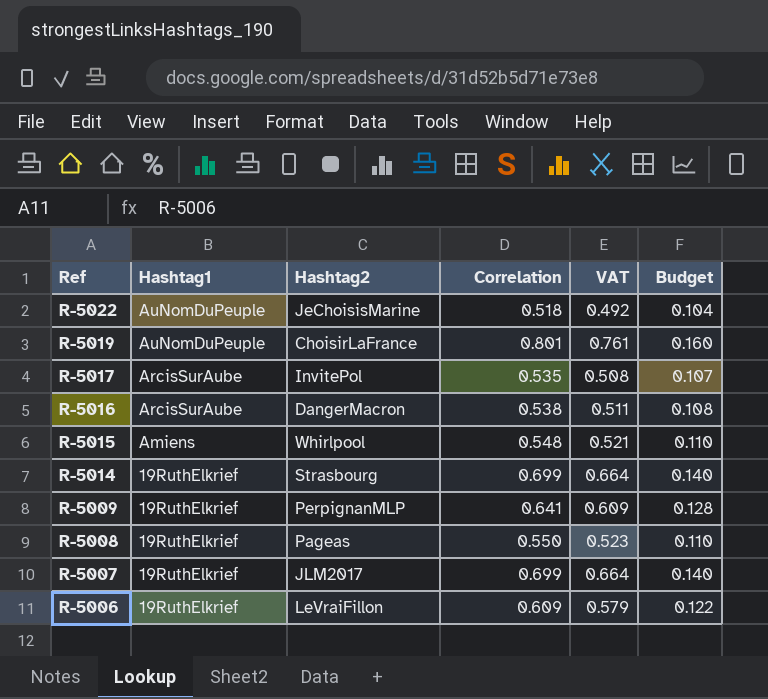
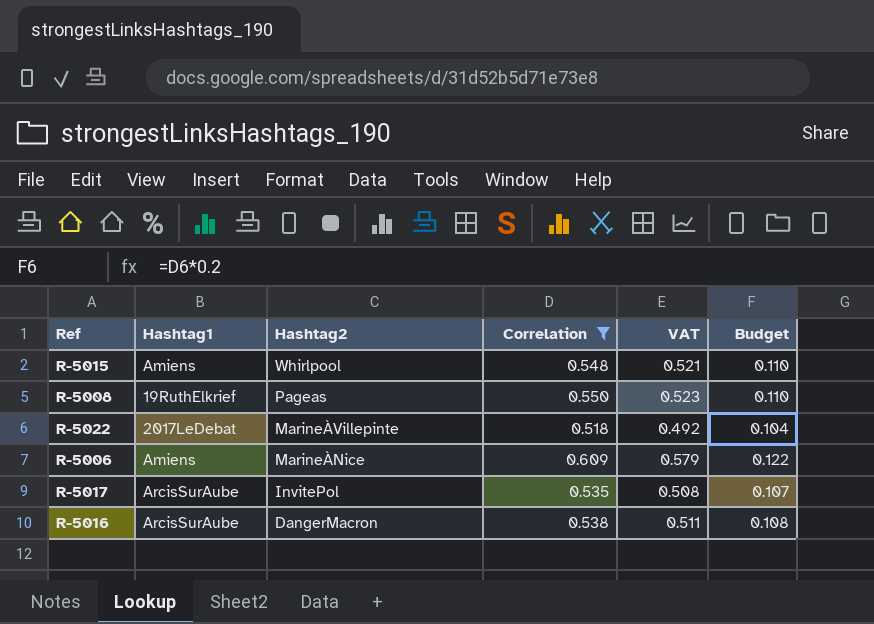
filter: none -> Correlation <= 0.609
row order: Ref descending -> Hashtag2 descending
R-5022 | Hashtag1: AuNomDuPeuple -> 2017LeDebat
R-5022 | Hashtag2: JeChoisisMarine -> MarineÀVillepinte
R-5006 | Hashtag1: 19RuthElkrief -> Amiens
R-5006 | Hashtag2: LeVraiFillon -> MarineÀNice

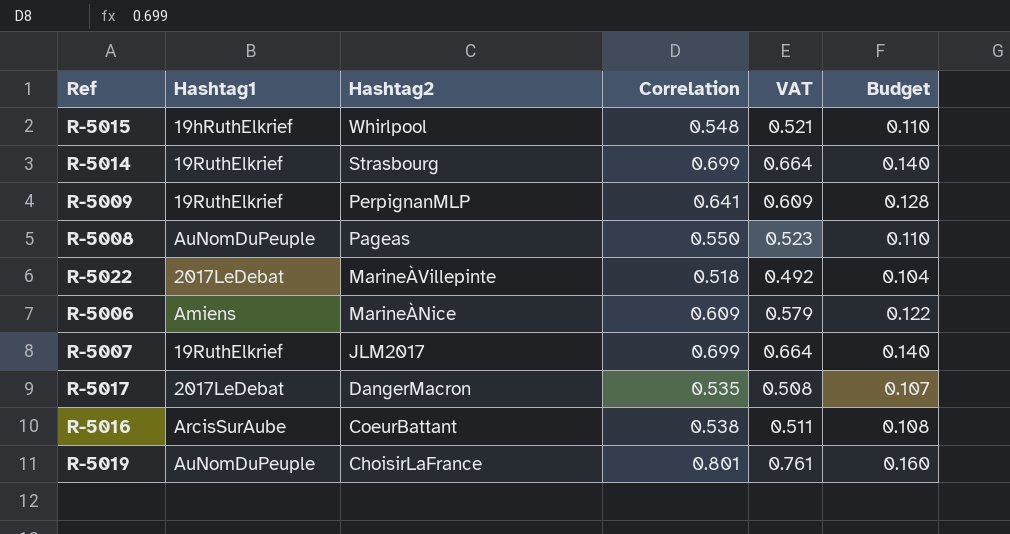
filter: Correlation <= 0.609 -> none
R-5015 | Hashtag1: Amiens -> 19hRuthElkrief
R-5008 | Hashtag1: 19RuthElkrief -> AuNomDuPeuple
R-5017 | Hashtag1: ArcisSurAube -> 2017LeDebat
R-5017 | Hashtag2: InvitePol -> DangerMacron
R-5016 | Hashtag2: DangerMacron -> CoeurBattant

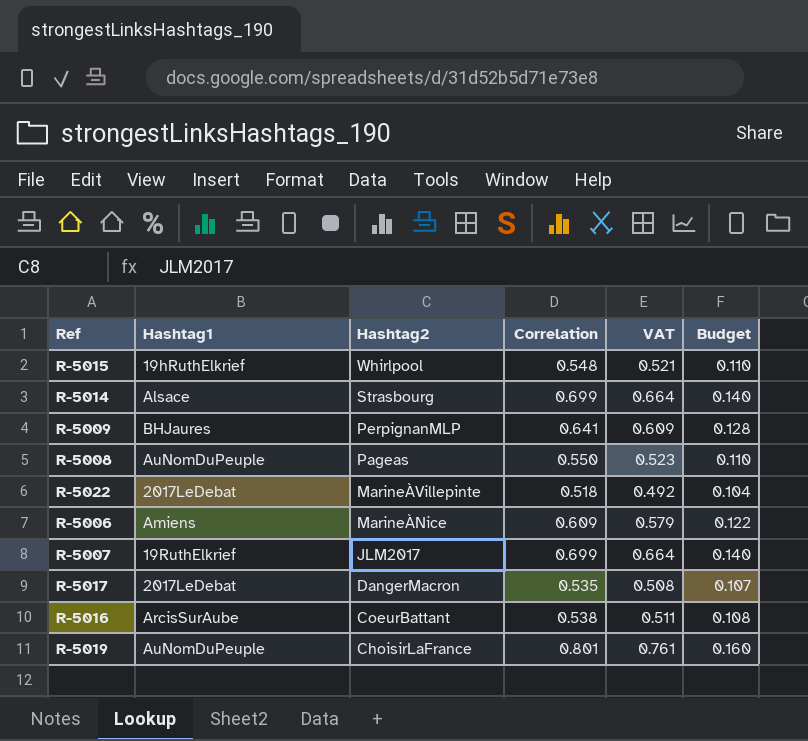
R-5014 | Hashtag1: 19RuthElkrief -> Alsace
R-5009 | Hashtag1: 19RuthElkrief -> BHJaures

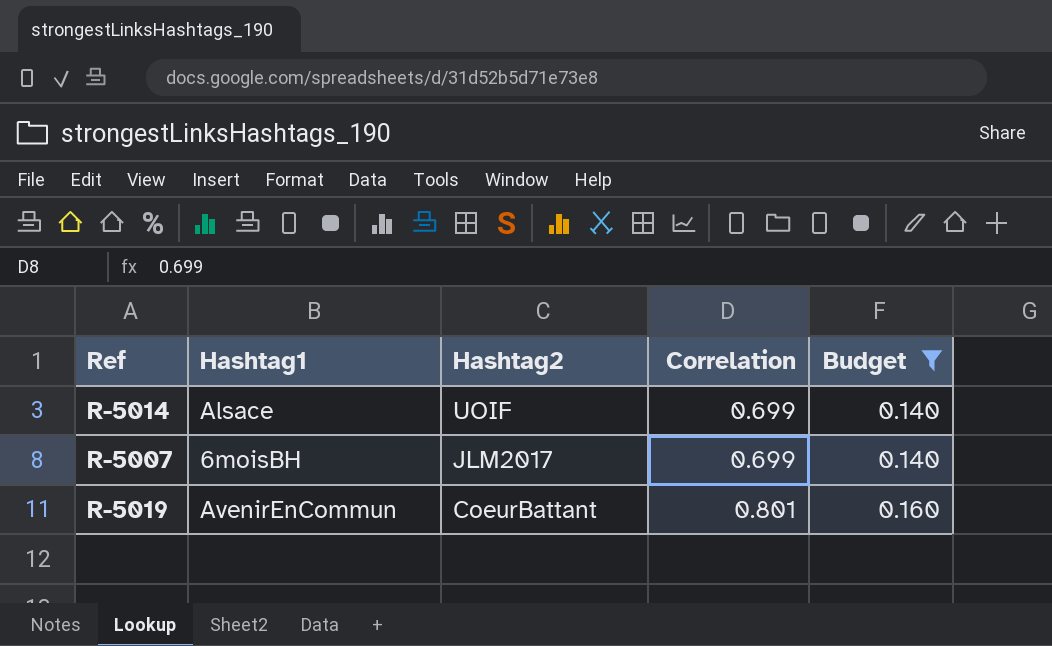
filter: none -> Budget >= 0.140
column VAT | formula: [Correlation] * 0.95 -> none
R-5014 | Hashtag2: Strasbourg -> UOIF
R-5007 | Hashtag1: 19RuthElkrief -> 6moisBH
R-5019 | Hashtag1: AuNomDuPeuple -> AvenirEnCommun
R-5019 | Hashtag2: ChoisirLaFrance -> CoeurBattant

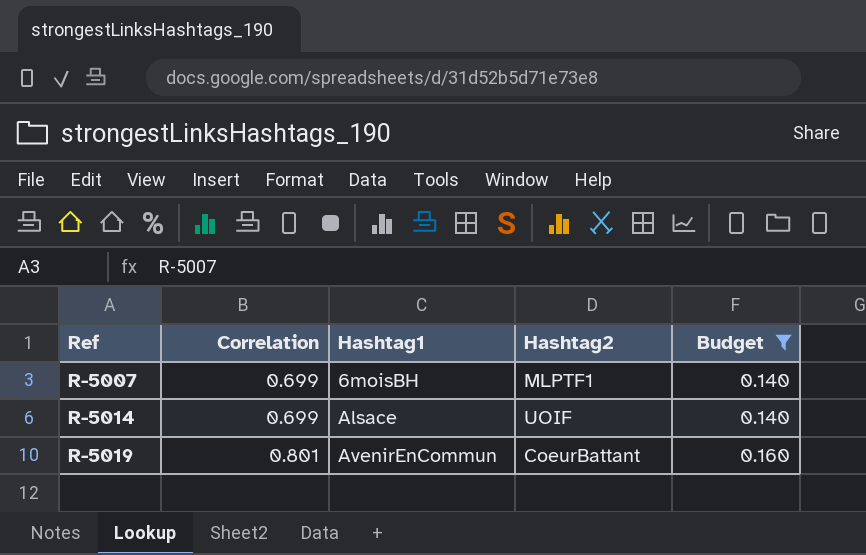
row order: Hashtag2 descending -> Ref ascending
column Correlation | position: 4 -> 2
R-5007 | Hashtag2: JLM2017 -> MLPTF1

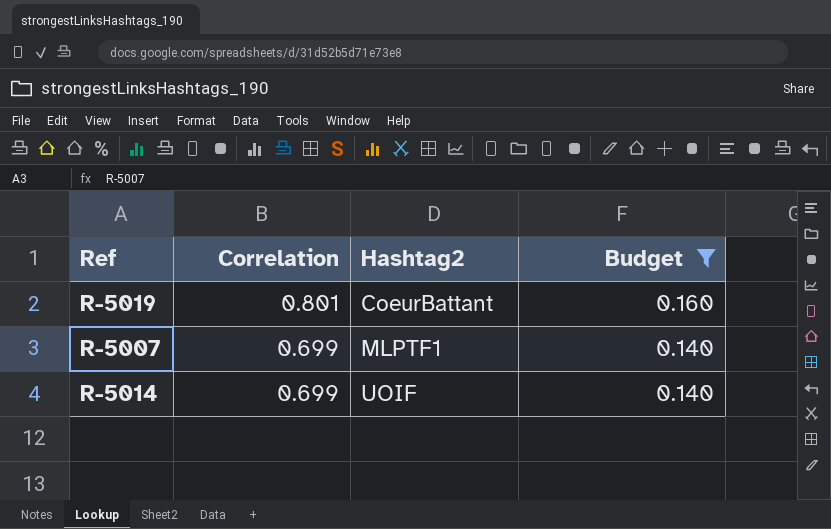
row order: Ref ascending -> Correlation descending
column Hashtag1 | position: 3 -> none

